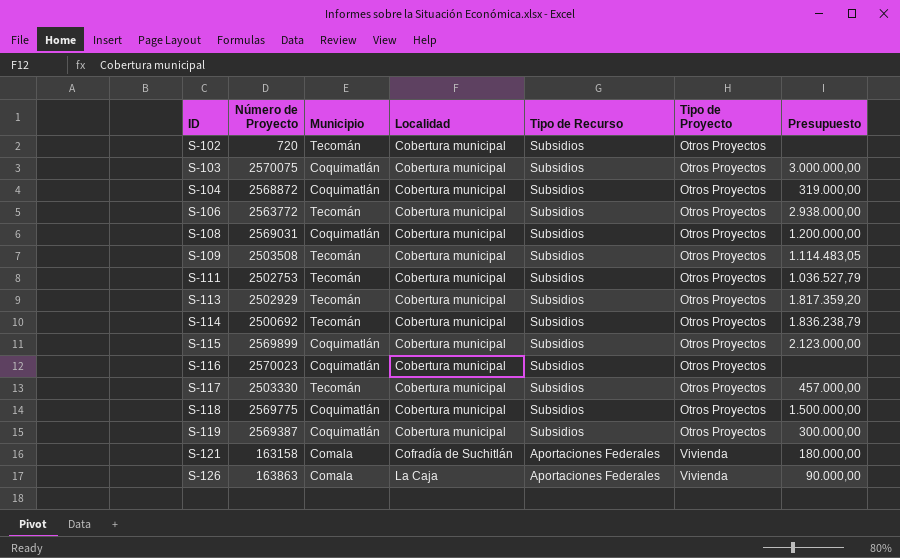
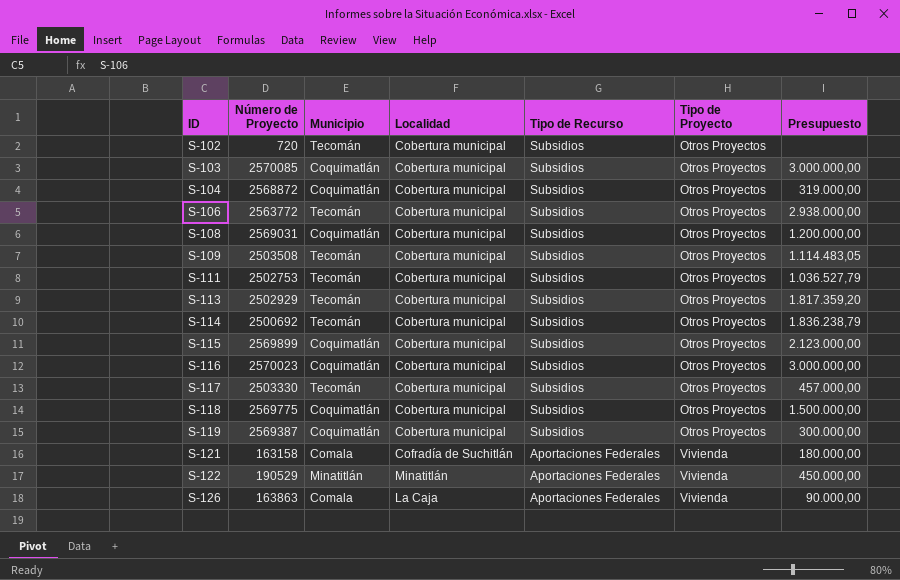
S-103 | Número de Proyecto: 2570075 -> 2570085
S-116 | Presupuesto: none -> 3.000.000,00
row S-122: none -> 190529 | Minatitlán | Minatitlán | Aportaciones Federales | Vivienda | 450.000,00

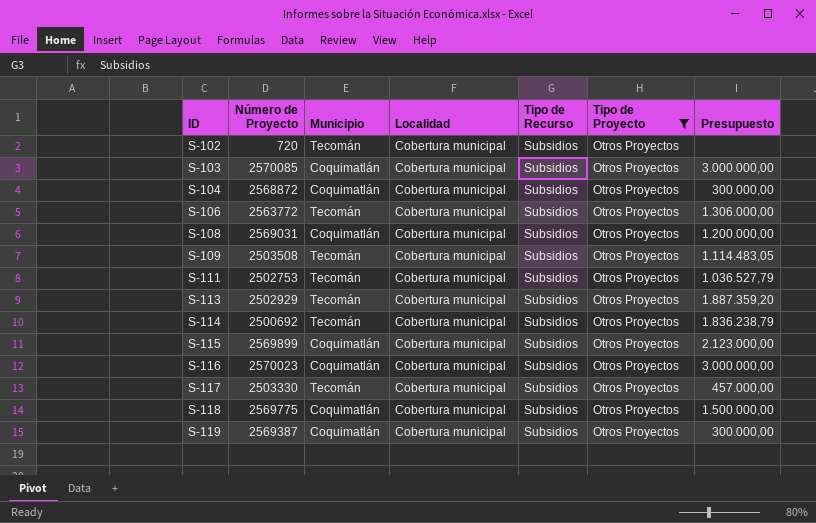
filter: none -> Tipo de Proyecto = Otros Proyectos
S-104 | Presupuesto: 319.000,00 -> 300.000,00
S-106 | Presupuesto: 2.938.000,00 -> 1.306.000,00
S-113 | Presupuesto: 1.817.359,20 -> 1.887.359,20

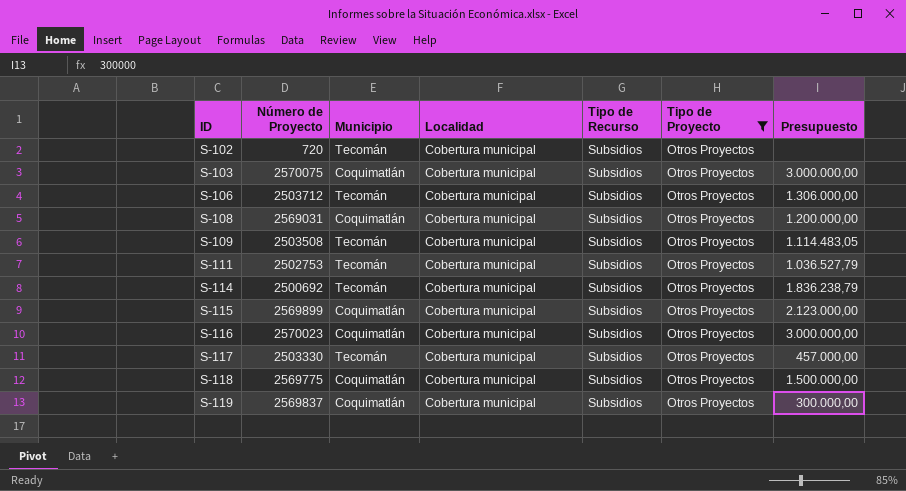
row S-104: 2568872 | Coquimatlán | Cobertura municipal | Subsidios | Otros Proyectos | 300.000,00 -> none
row S-113: 2502929 | Tecomán | Cobertura municipal | Subsidios | Otros Proyectos | 1.887.359,20 -> none
S-103 | Número de Proyecto: 2570085 -> 2570075
S-106 | Número de Proyecto: 2563772 -> 2503712
S-119 | Número de Proyecto: 2569387 -> 2569837

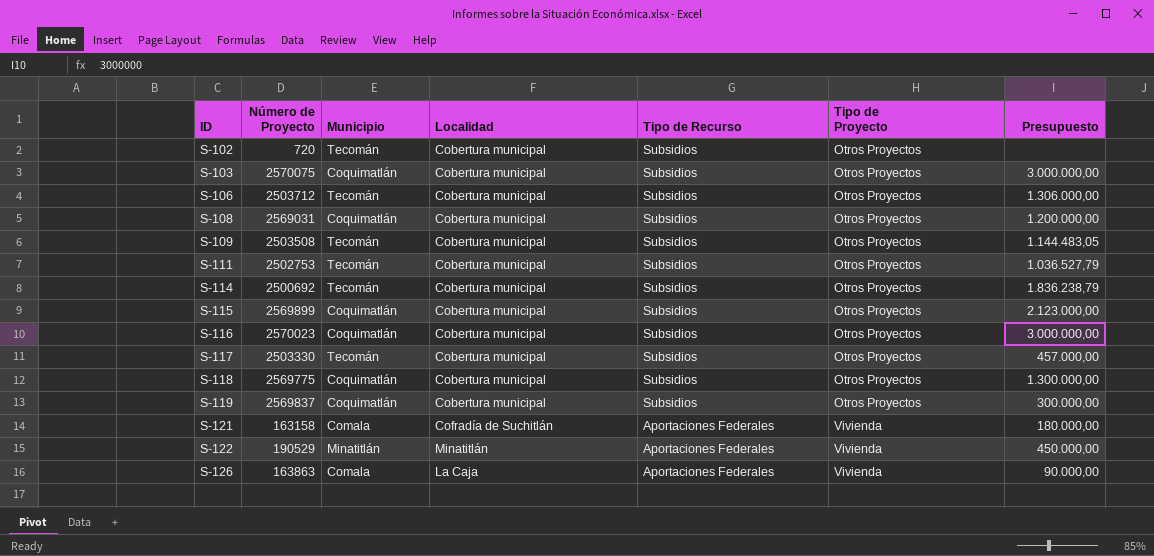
filter: Tipo de Proyecto = Otros Proyectos -> none
S-109 | Presupuesto: 1.114.483,05 -> 1.144.483,05
S-118 | Presupuesto: 1.500.000,00 -> 1.300.000,00

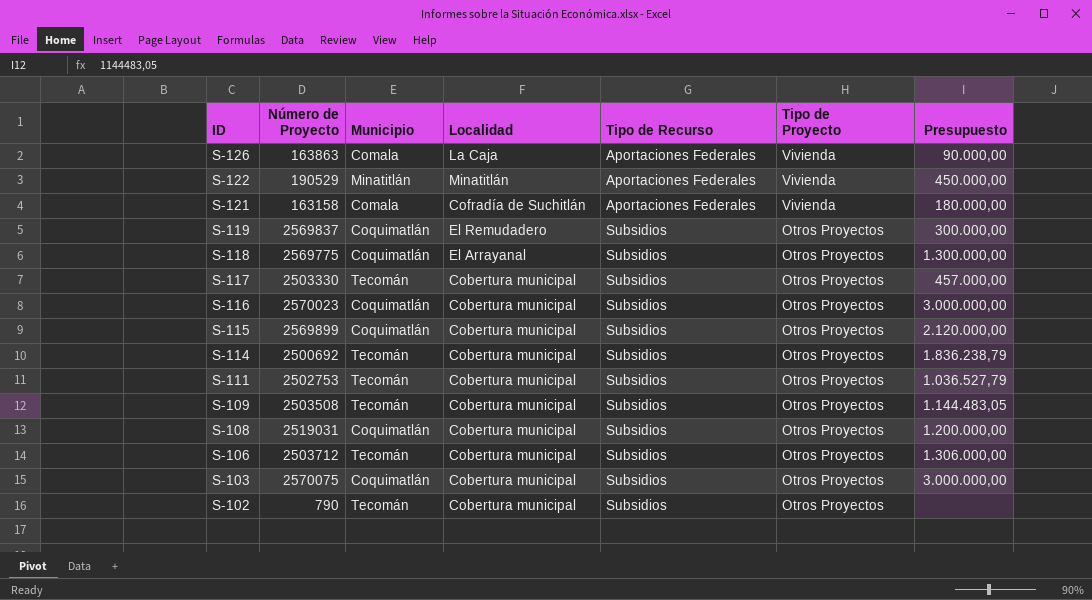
row order: ID ascending -> ID descending
S-119 | Localidad: Cobertura municipal -> El Remudadero
S-118 | Localidad: Cobertura municipal -> El Arrayanal
S-115 | Presupuesto: 2.123.000,00 -> 2.120.000,00
S-108 | Número de Proyecto: 2569031 -> 2519031
S-102 | Número de Proyecto: 720 -> 790

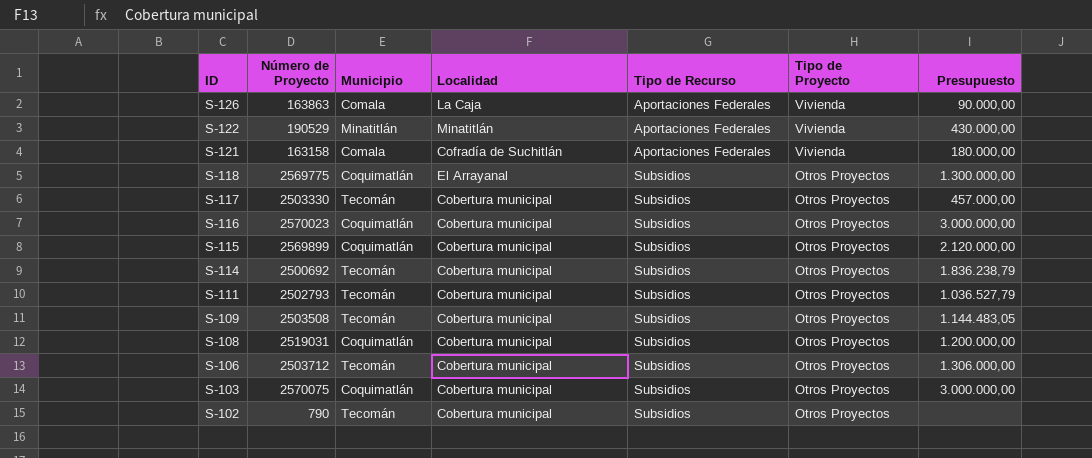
row S-119: 2569837 | Coquimatlán | El Remudadero | Subsidios | Otros Proyectos | 300.000,00 -> none
S-122 | Presupuesto: 450.000,00 -> 430.000,00
S-111 | Número de Proyecto: 2502753 -> 2502793

